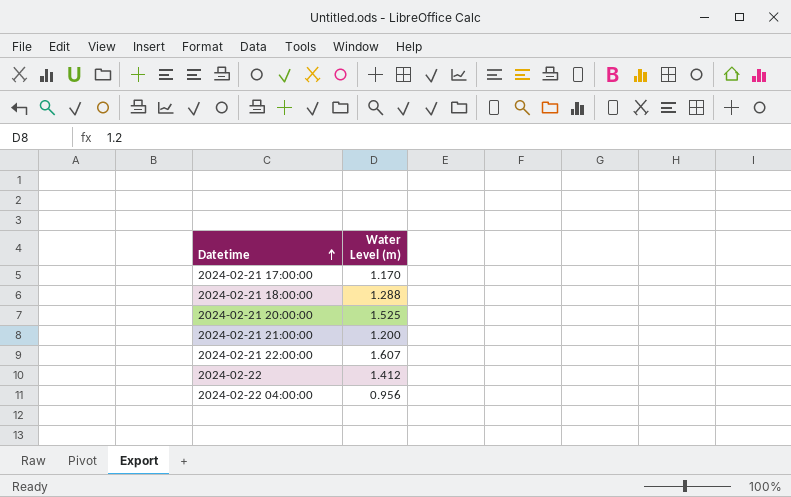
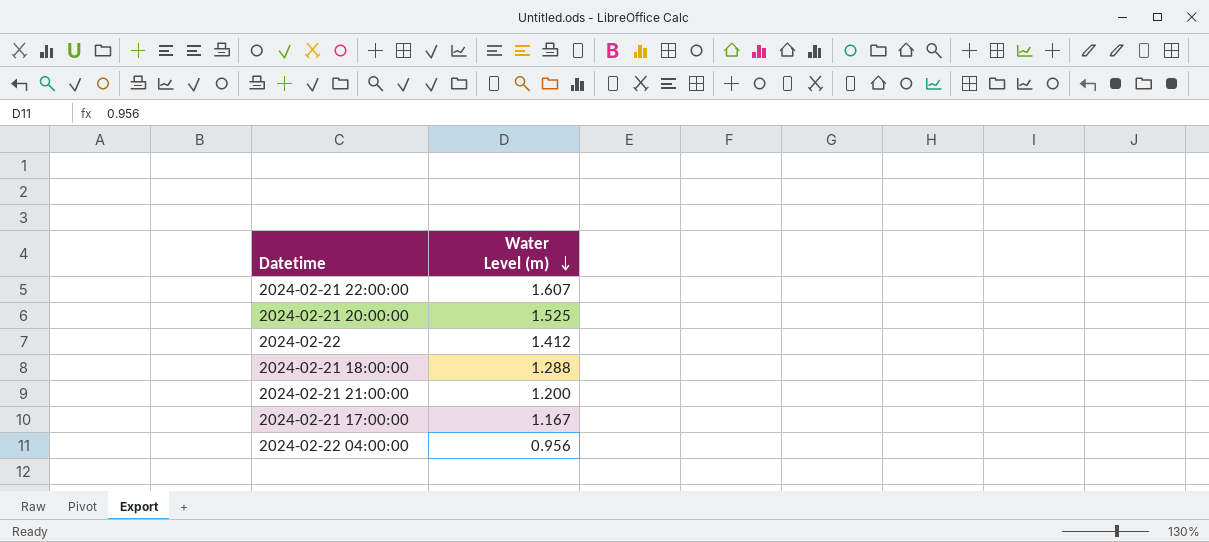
row order: Datetime ascending -> Water Level (m) descending
2024-02-21 17:00:00 | Water Level (m): 1.170 -> 1.167

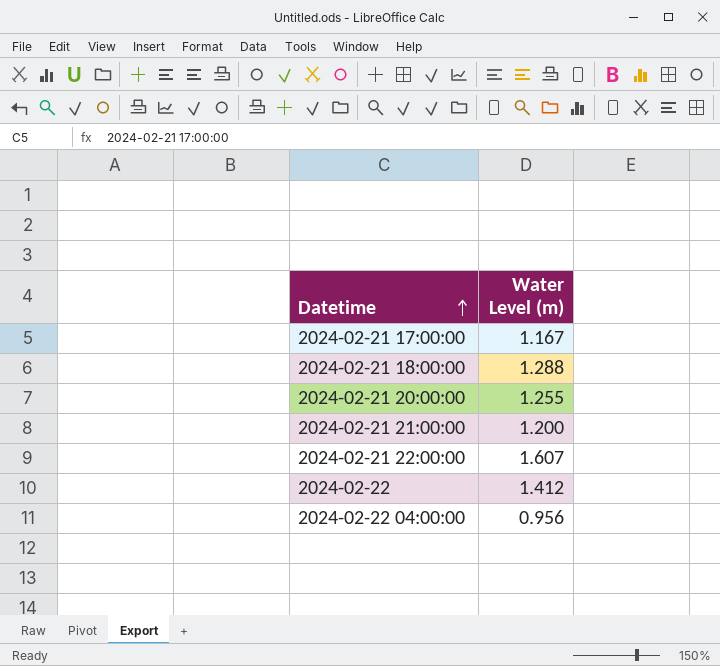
row order: Water Level (m) descending -> Datetime ascending
2024-02-21 20:00:00 | Water Level (m): 1.525 -> 1.255

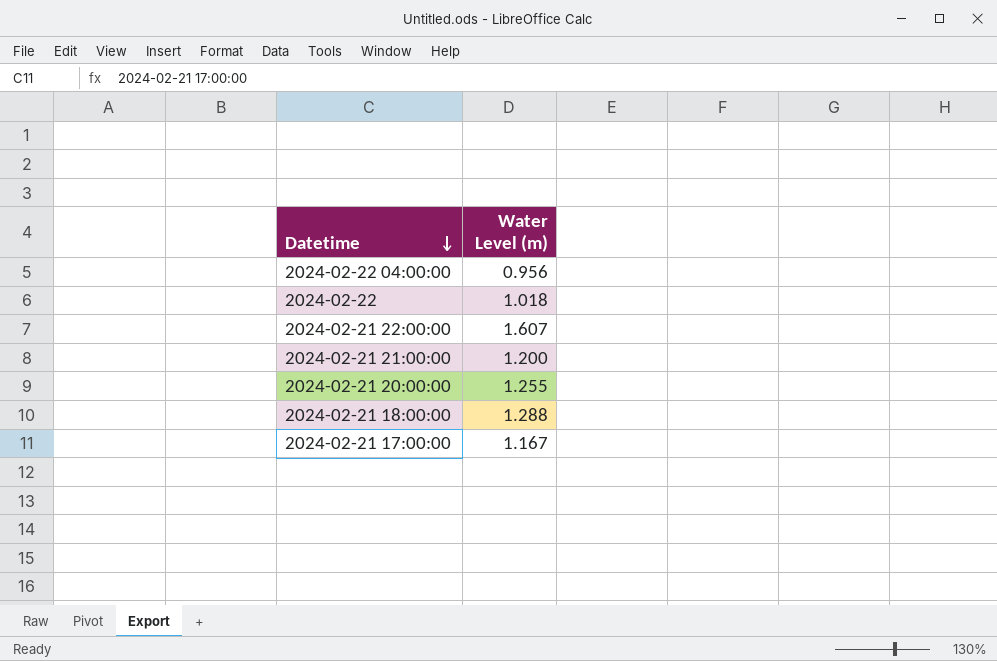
row order: Datetime ascending -> Datetime descending
2024-02-22 | Water Level (m): 1.412 -> 1.018

